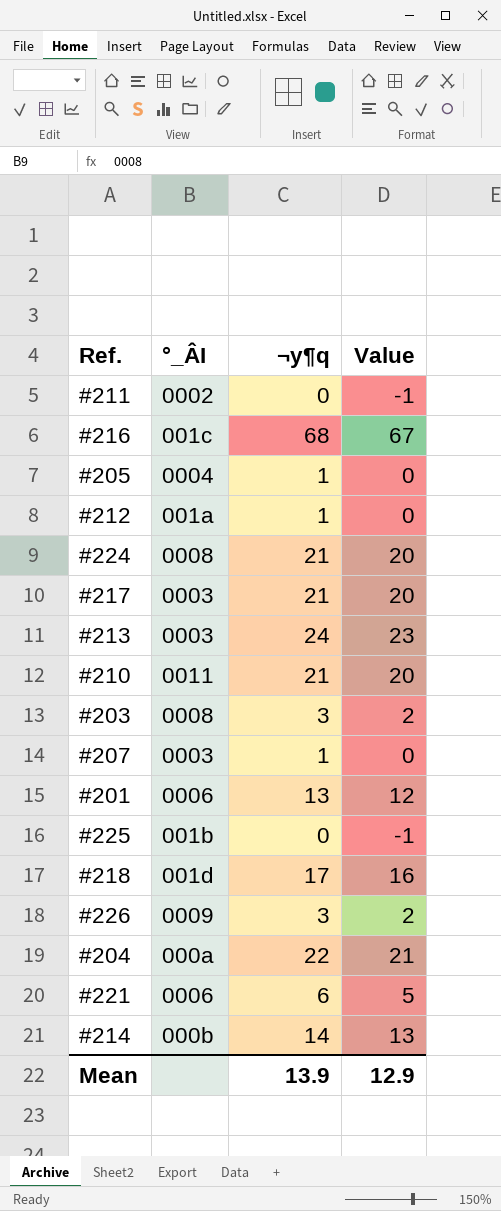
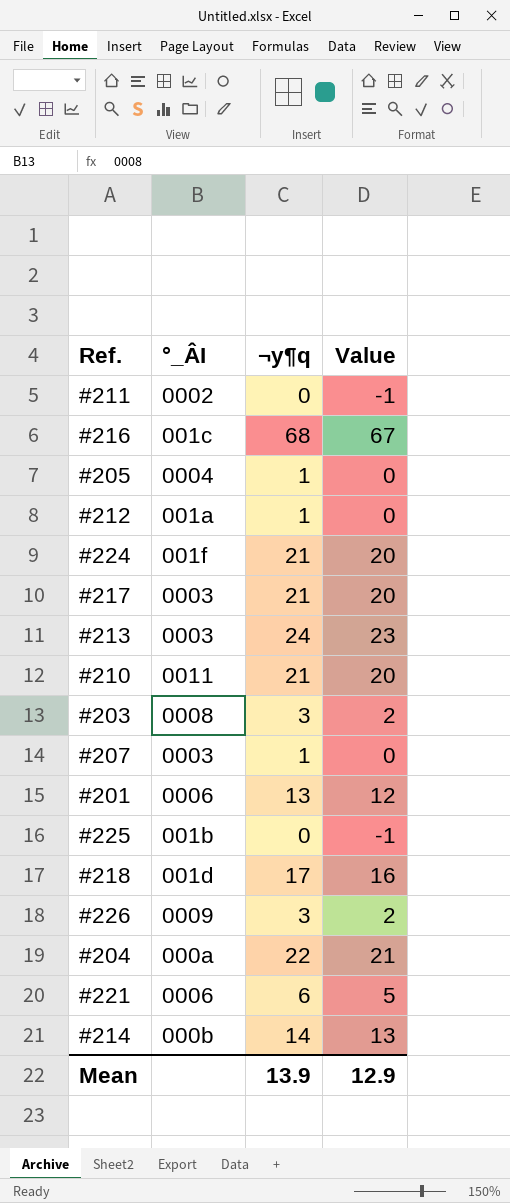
#224 | °_ÂI: 0008 -> 001f

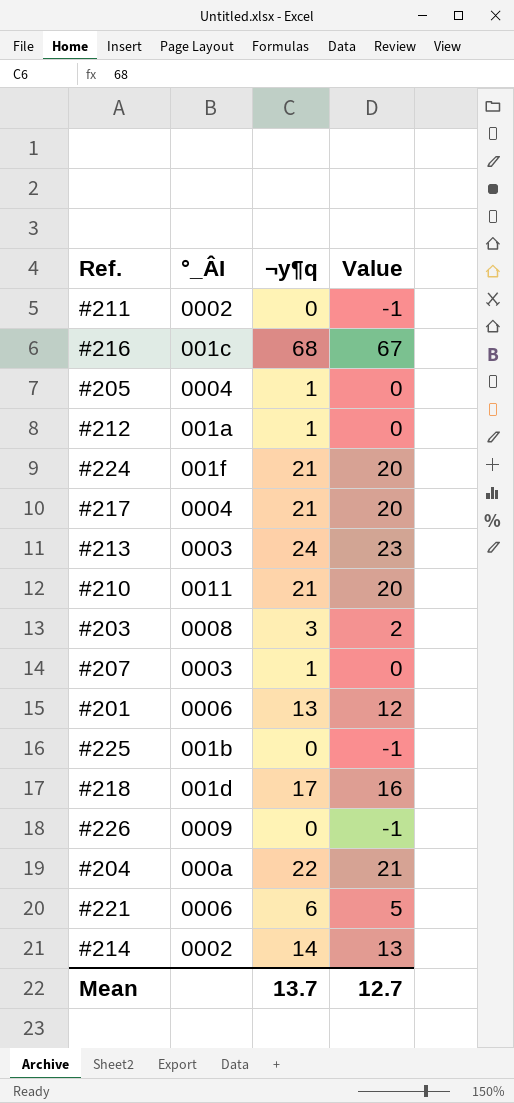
#217 | °_ÂI: 0003 -> 0004
#226 | ¬y¶q: 3 -> 0
#226 | Value: 2 -> -1
#214 | °_ÂI: 000b -> 0002
Mean | ¬y¶q: 13.9 -> 13.7
Mean | Value: 12.9 -> 12.7

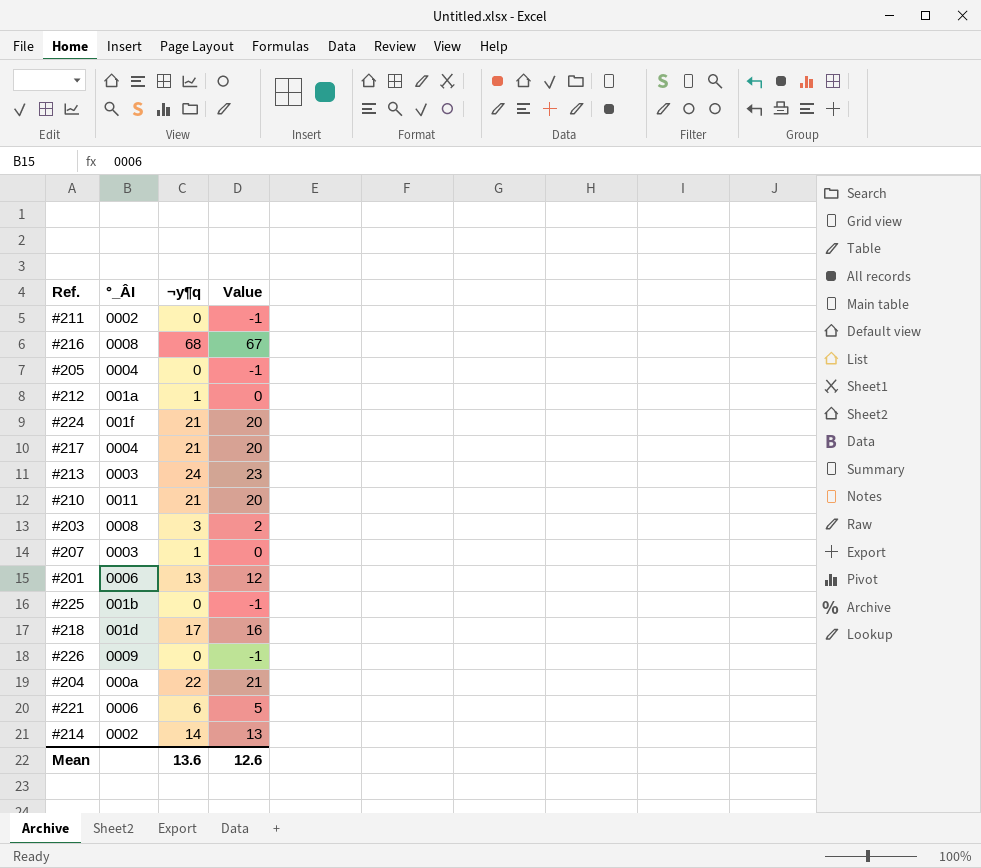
#216 | °_ÂI: 001c -> 0008
#205 | ¬y¶q: 1 -> 0
#205 | Value: 0 -> -1
Mean | ¬y¶q: 13.7 -> 13.6
Mean | Value: 12.7 -> 12.6

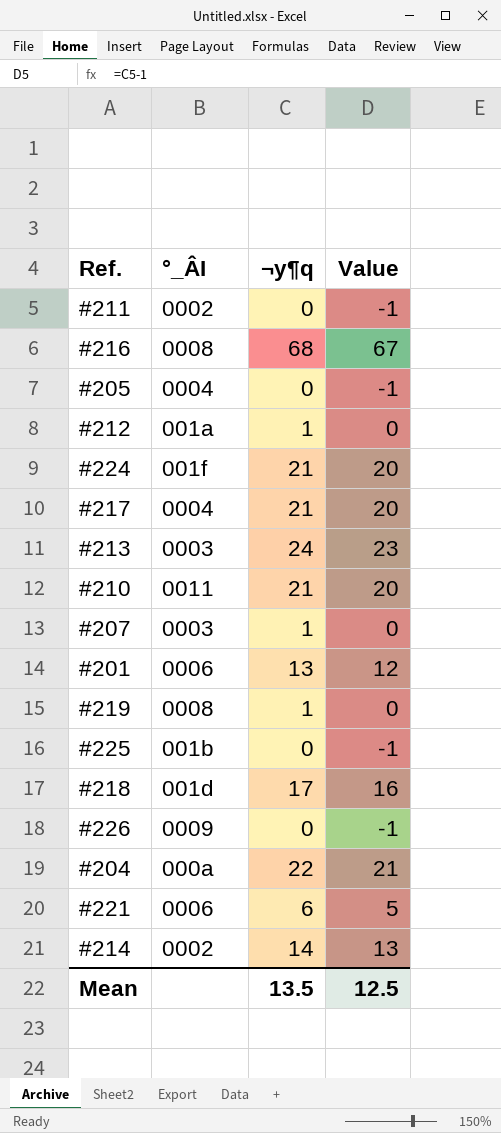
row #203: 0008 | 3 | 2 -> none
row #219: none -> 0008 | 1 | 0
Mean | ¬y¶q: 13.6 -> 13.5
Mean | Value: 12.6 -> 12.5

